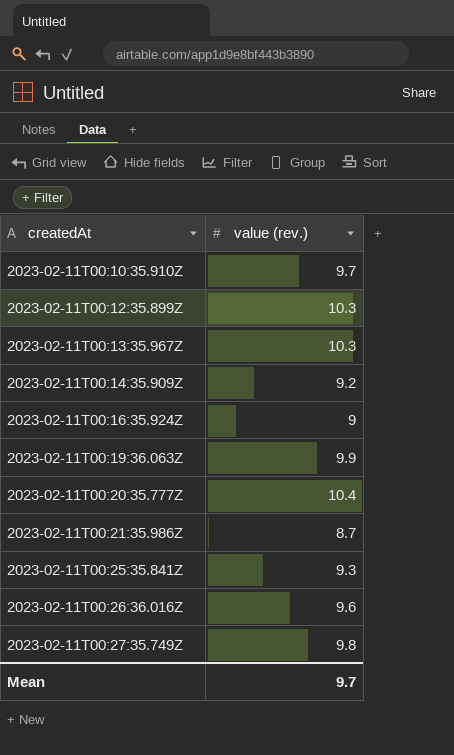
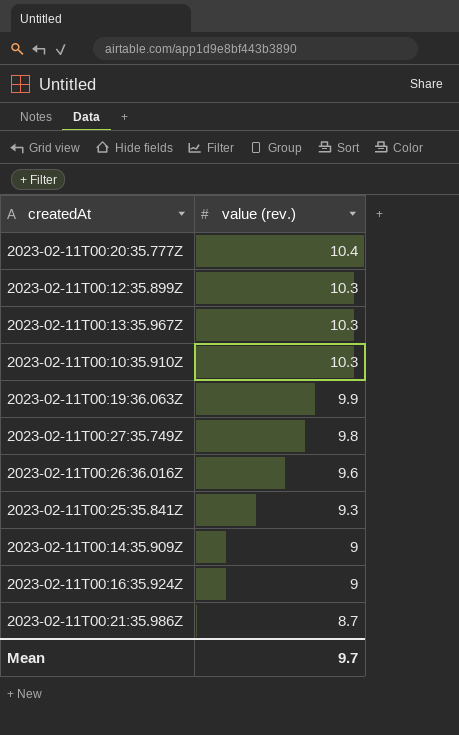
row order: createdAt ascending -> value (rev.) descending
2023-02-11T00:10:35.910Z | value (rev.): 9.7 -> 10.3
2023-02-11T00:14:35.909Z | value (rev.): 9.2 -> 9

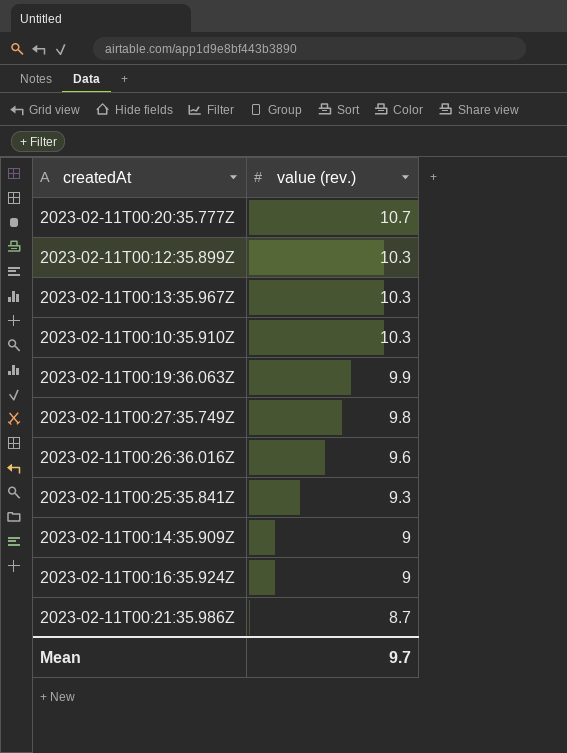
2023-02-11T00:20:35.777Z | value (rev.): 10.4 -> 10.7

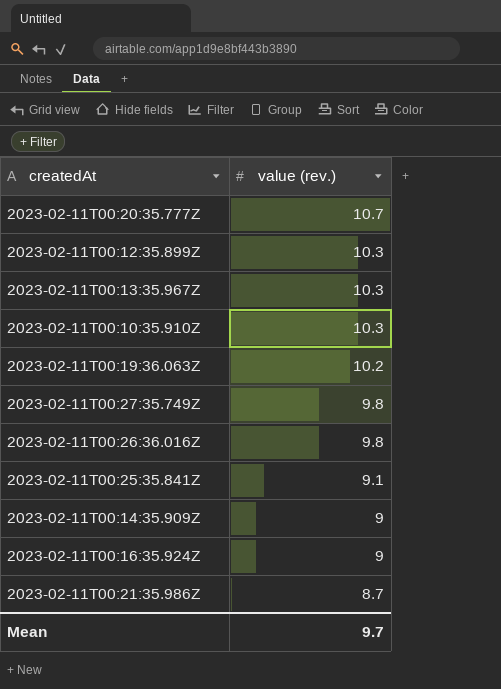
2023-02-11T00:19:36.063Z | value (rev.): 9.9 -> 10.2
2023-02-11T00:26:36.016Z | value (rev.): 9.6 -> 9.8
2023-02-11T00:25:35.841Z | value (rev.): 9.3 -> 9.1

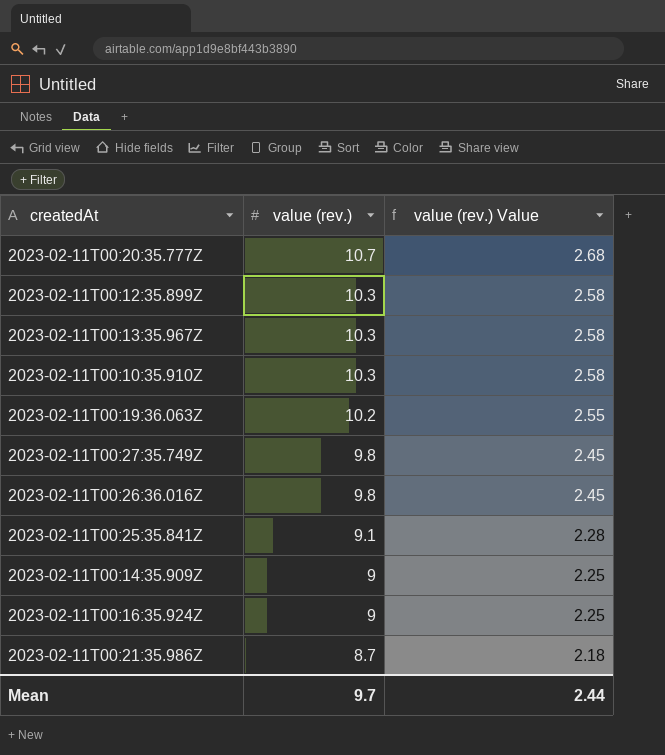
column value (rev.) Value | formula: none -> [value (rev.)] * 0.25

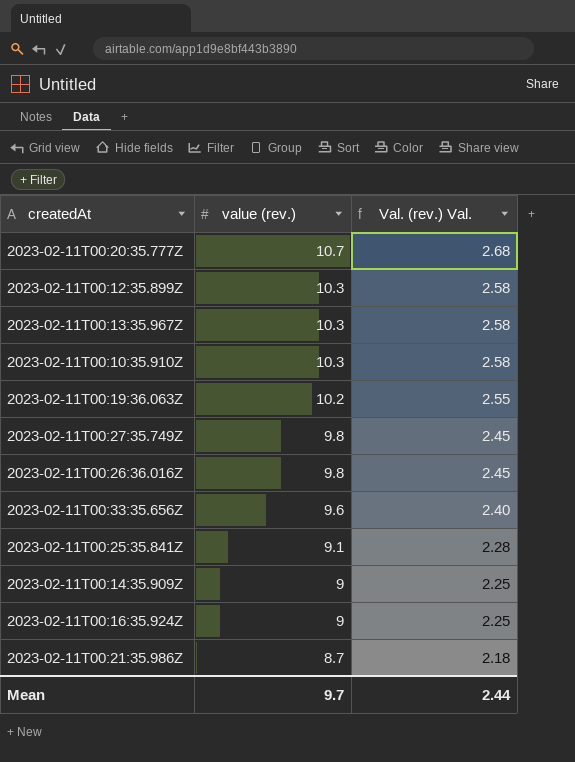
column name: value (rev.) Value -> Val. (rev.) Val.
row 2023-02-11T00:33:35.656Z: none -> 9.6 | 2.40

